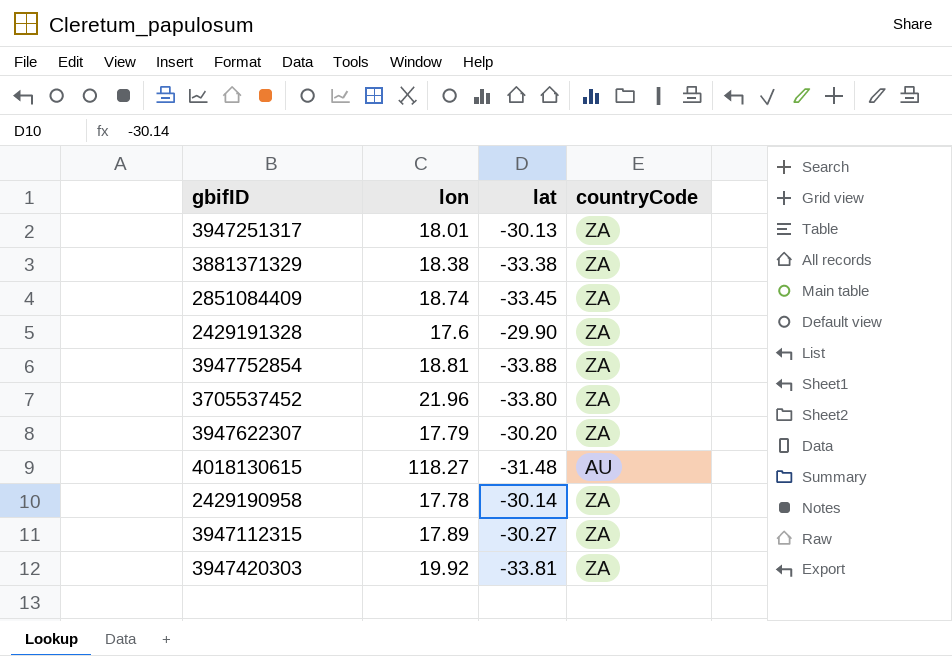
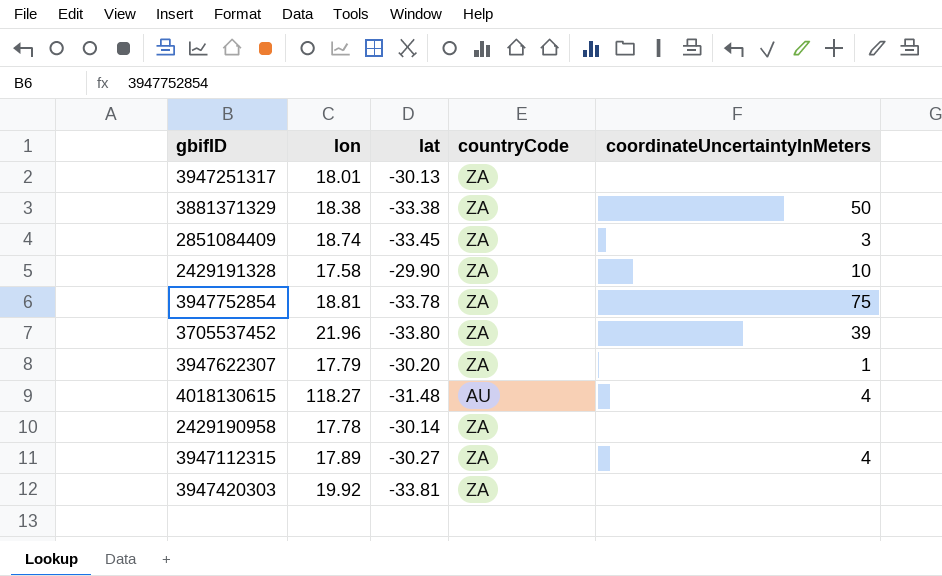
column coordinateUncertaintyInMeters | position: none -> 5
2429191328 | lon: 17.6 -> 17.58
3947752854 | lat: -33.88 -> -33.78

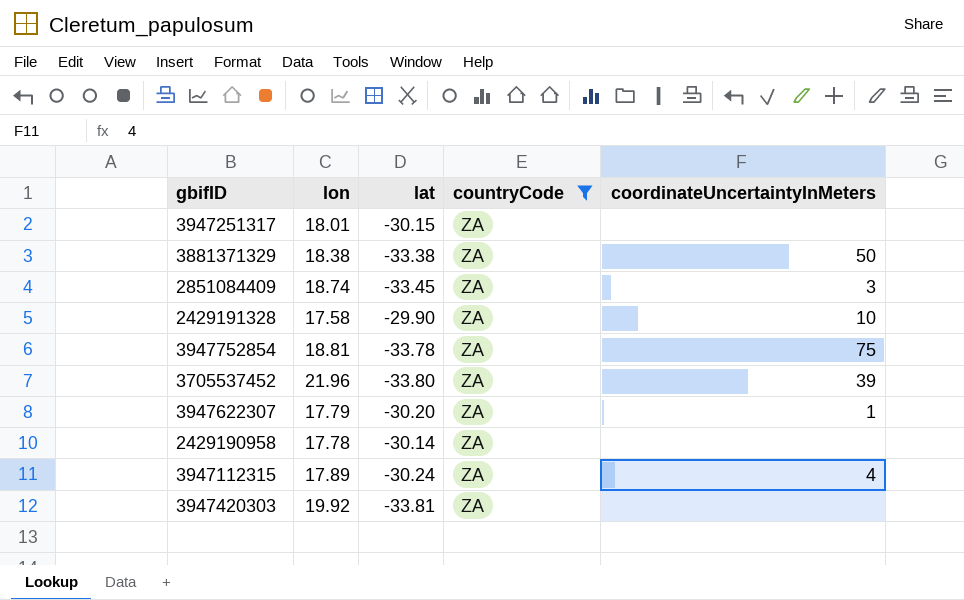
filter: none -> countryCode = ZA
3947251317 | lat: -30.13 -> -30.15
3947112315 | lat: -30.27 -> -30.24

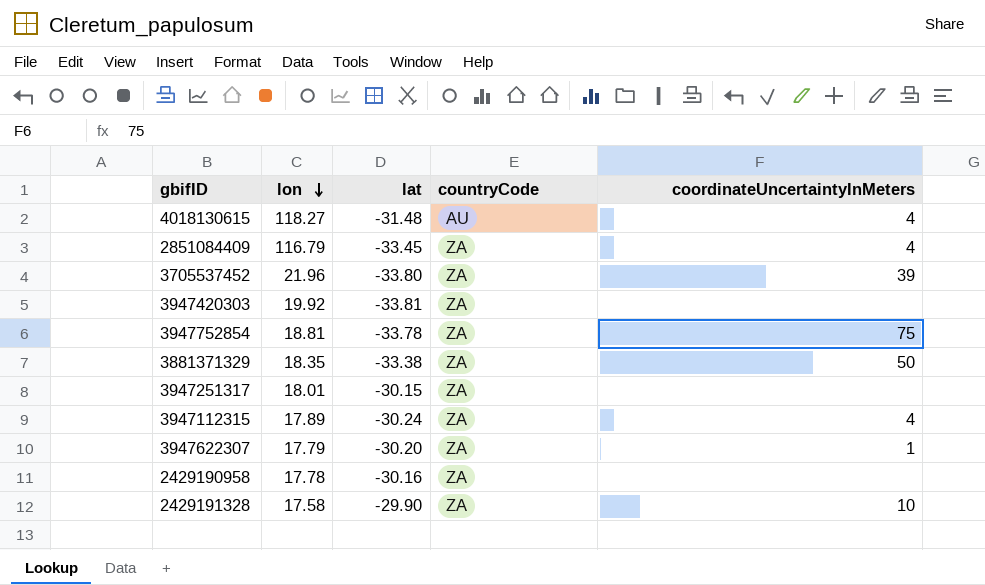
filter: countryCode = ZA -> none
row order: none -> lon descending
2851084409 | lon: 18.74 -> 116.79
2851084409 | coordinateUncertaintyInMeters: 3 -> 4
3881371329 | lon: 18.38 -> 18.35
2429190958 | lat: -30.14 -> -30.16

